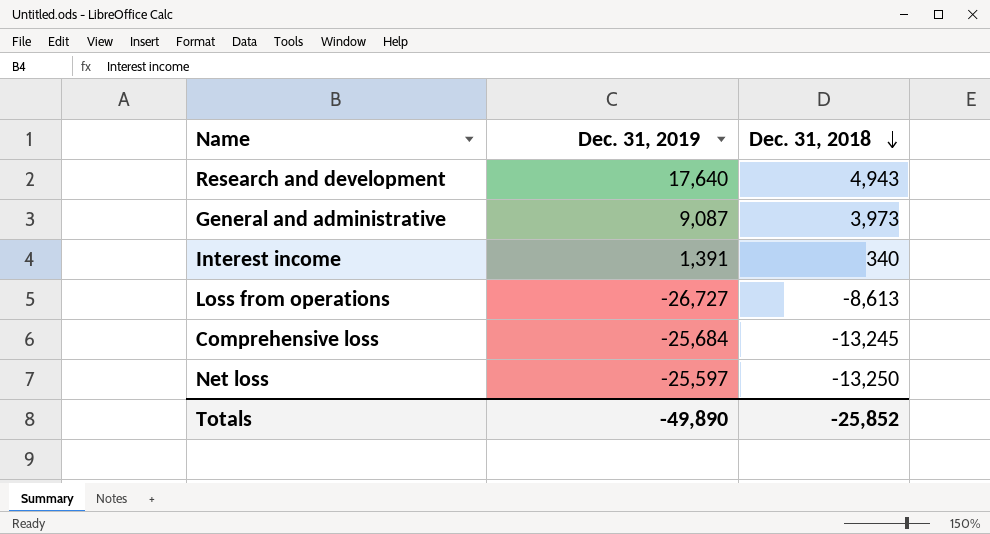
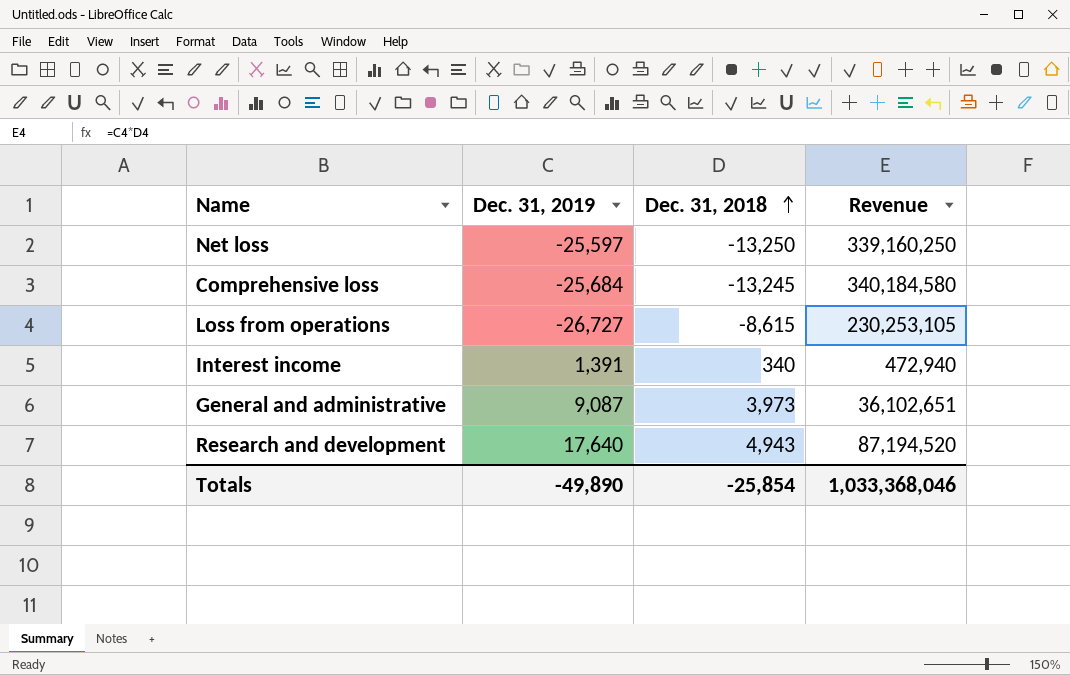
row order: Dec. 31, 2018 descending -> Dec. 31, 2018 ascending
column Revenue | formula: none -> [Dec. 31, 2019] * [Dec. 31, 2018]
Loss from operations | Dec. 31, 2018: -8,613 -> -8,615
Totals | Dec. 31, 2018: -25,852 -> -25,854

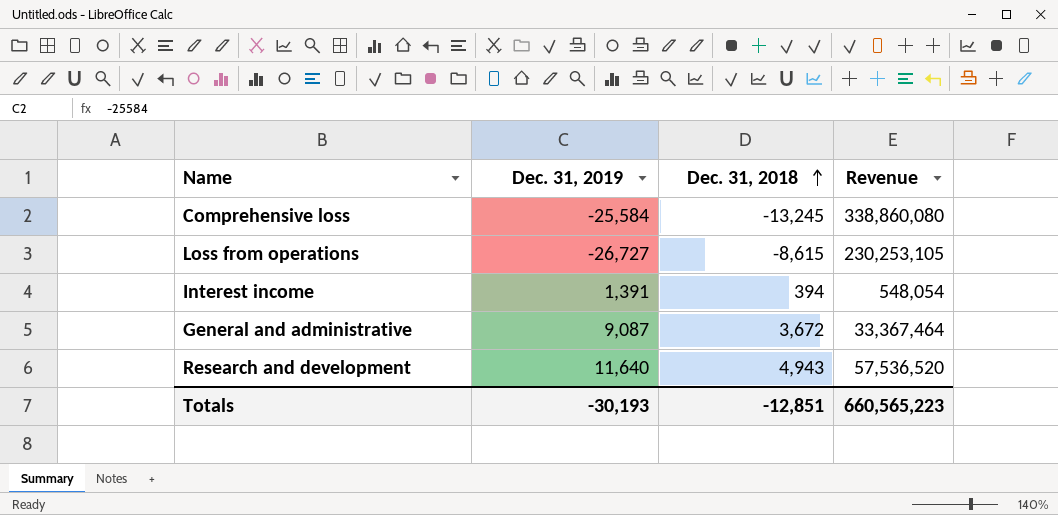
row Net loss: -25,597 | -13,250 | 339,160,250 -> none
Comprehensive loss | Dec. 31, 2019: -25,684 -> -25,584
Comprehensive loss | Revenue: 340,184,580 -> 338,860,080
Interest income | Dec. 31, 2018: 340 -> 394
Interest income | Revenue: 472,940 -> 548,054
General and administrative | Dec. 31, 2018: 3,973 -> 3,672
General and administrative | Revenue: 36,102,651 -> 33,367,464
Research and development | Dec. 31, 2019: 17,640 -> 11,640
Research and development | Revenue: 87,194,520 -> 57,536,520
Totals | Dec. 31, 2019: -49,890 -> -30,193
Totals | Dec. 31, 2018: -25,854 -> -12,851
Totals | Revenue: 1,033,368,046 -> 660,565,223

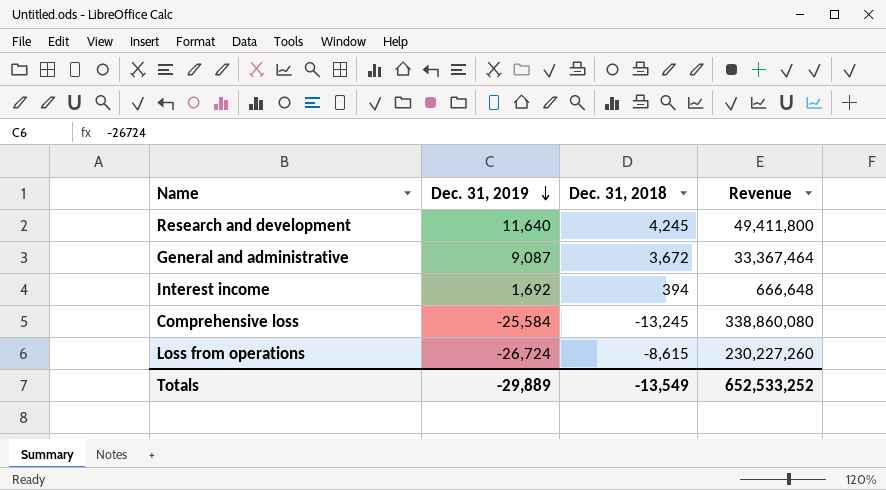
row order: Dec. 31, 2018 ascending -> Dec. 31, 2019 descending
Research and development | Dec. 31, 2018: 4,943 -> 4,245
Research and development | Revenue: 57,536,520 -> 49,411,800
Interest income | Dec. 31, 2019: 1,391 -> 1,692
Interest income | Revenue: 548,054 -> 666,648
Loss from operations | Dec. 31, 2019: -26,727 -> -26,724
Loss from operations | Revenue: 230,253,105 -> 230,227,260
Totals | Dec. 31, 2019: -30,193 -> -29,889
Totals | Dec. 31, 2018: -12,851 -> -13,549
Totals | Revenue: 660,565,223 -> 652,533,252

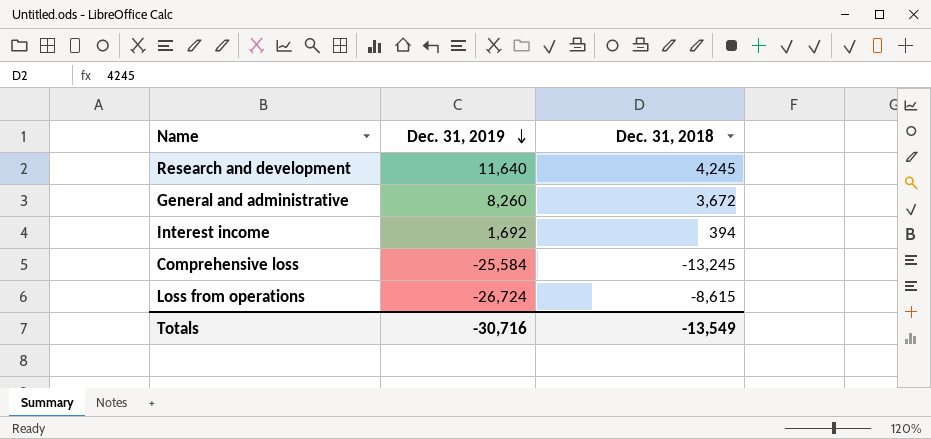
column Revenue | formula: [Dec. 31, 2019] * [Dec. 31, 2018] -> none
General and administrative | Dec. 31, 2019: 9,087 -> 8,260
Totals | Dec. 31, 2019: -29,889 -> -30,716

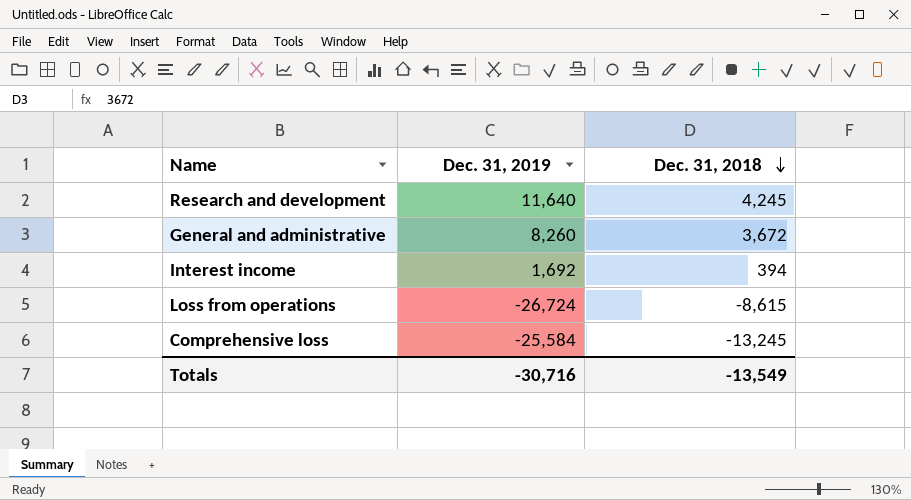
row order: Dec. 31, 2019 descending -> Dec. 31, 2018 descending

